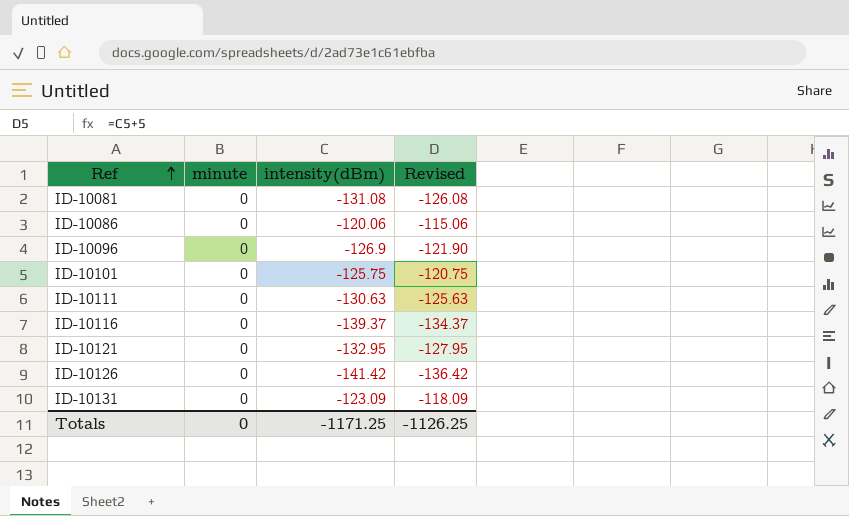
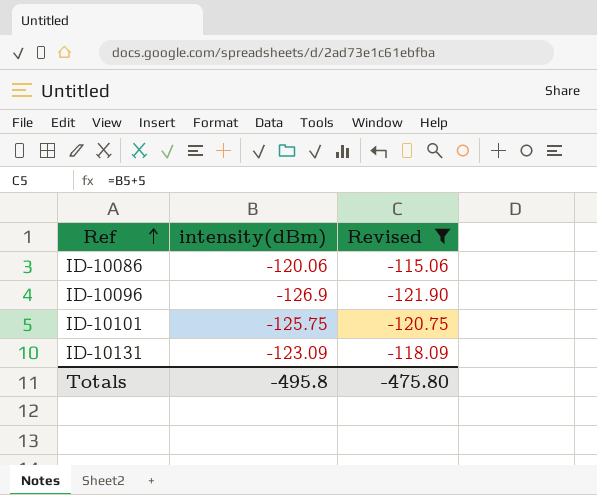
filter: none -> Revised >= -121.90
column minute | position: 2 -> none
Totals | intensity(dBm): -1171.25 -> -495.8
Totals | Revised: -1126.25 -> -475.80

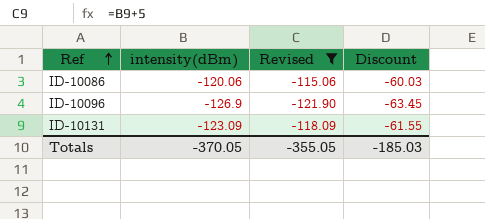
column Discount | formula: none -> [intensity(dBm)] * 0.5
row ID-10101: -125.75 | -120.75 -> none
Totals | intensity(dBm): -495.8 -> -370.05
Totals | Revised: -475.80 -> -355.05

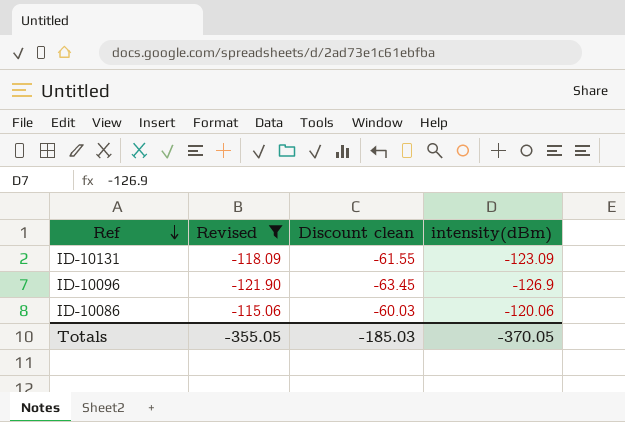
row order: Ref ascending -> Ref descending
column name: Discount -> Discount clean
column intensity(dBm) | position: 2 -> 4

